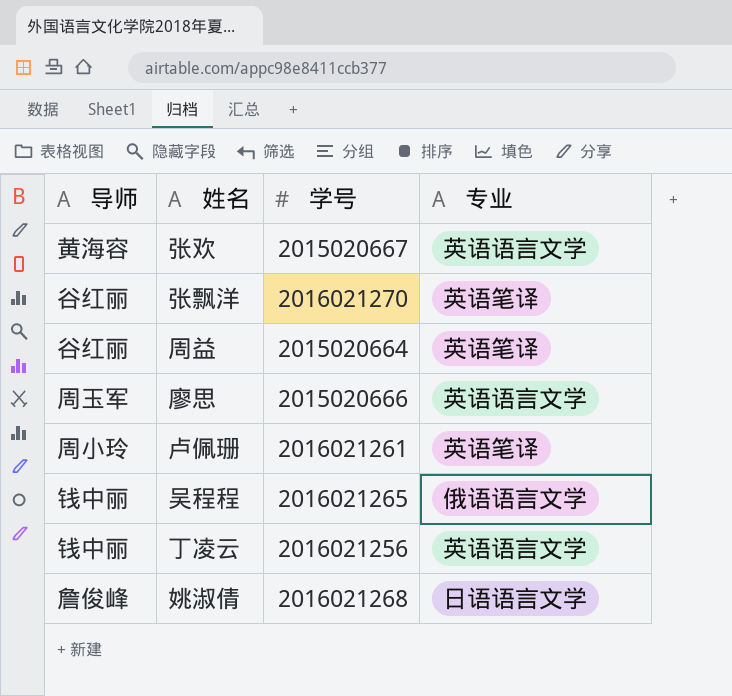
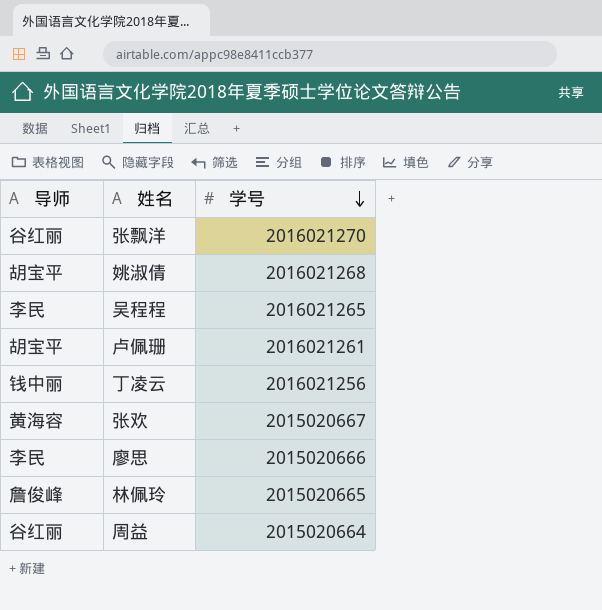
row order: none -> 学号 descending
column 专业 | position: 4 -> none
姚淑倩 | 导师: 詹俊峰 -> 胡宝平
吴程程 | 导师: 钱中丽 -> 李民
卢佩珊 | 导师: 周小玲 -> 胡宝平
廖思 | 导师: 周玉军 -> 李民
row 林佩玲: none -> 詹俊峰 | 2015020665

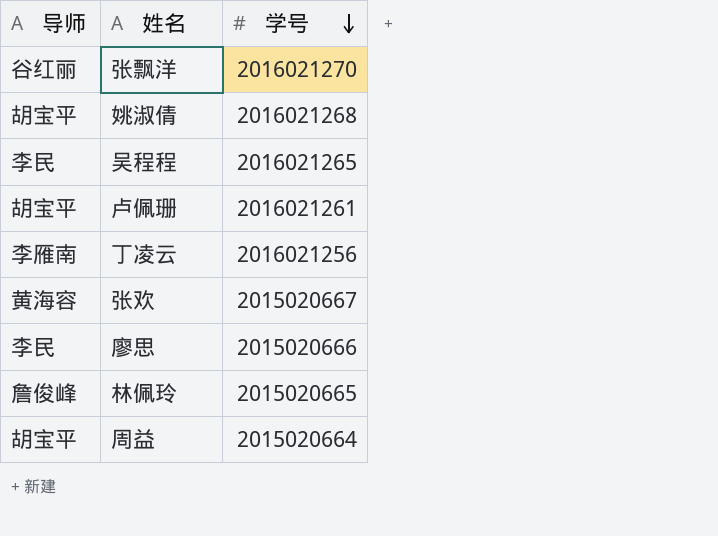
丁凌云 | 导师: 钱中丽 -> 李雁南
周益 | 导师: 谷红丽 -> 胡宝平

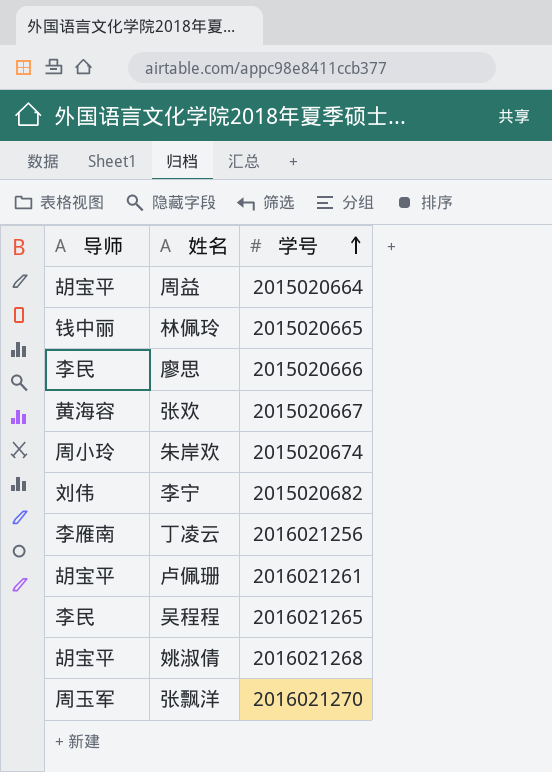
row order: 学号 descending -> 学号 ascending
林佩玲 | 导师: 詹俊峰 -> 钱中丽
row 朱岸欢: none -> 周小玲 | 2015020674
row 李宁: none -> 刘伟 | 2015020682
张飘洋 | 导师: 谷红丽 -> 周玉军

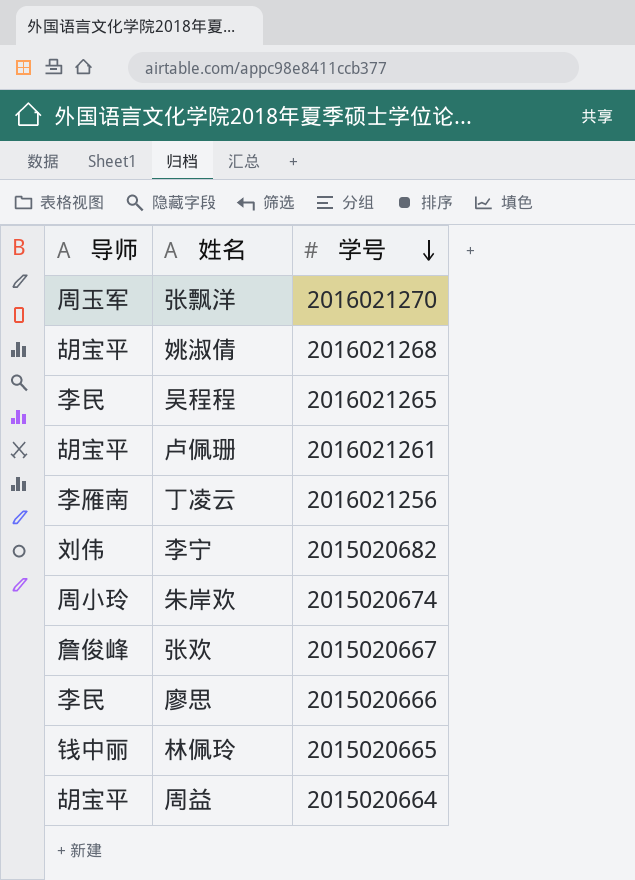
row order: 学号 ascending -> 学号 descending
张欢 | 导师: 黄海容 -> 詹俊峰

